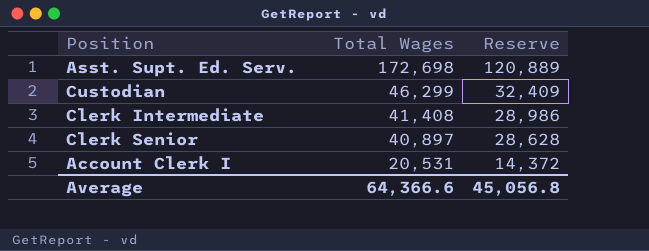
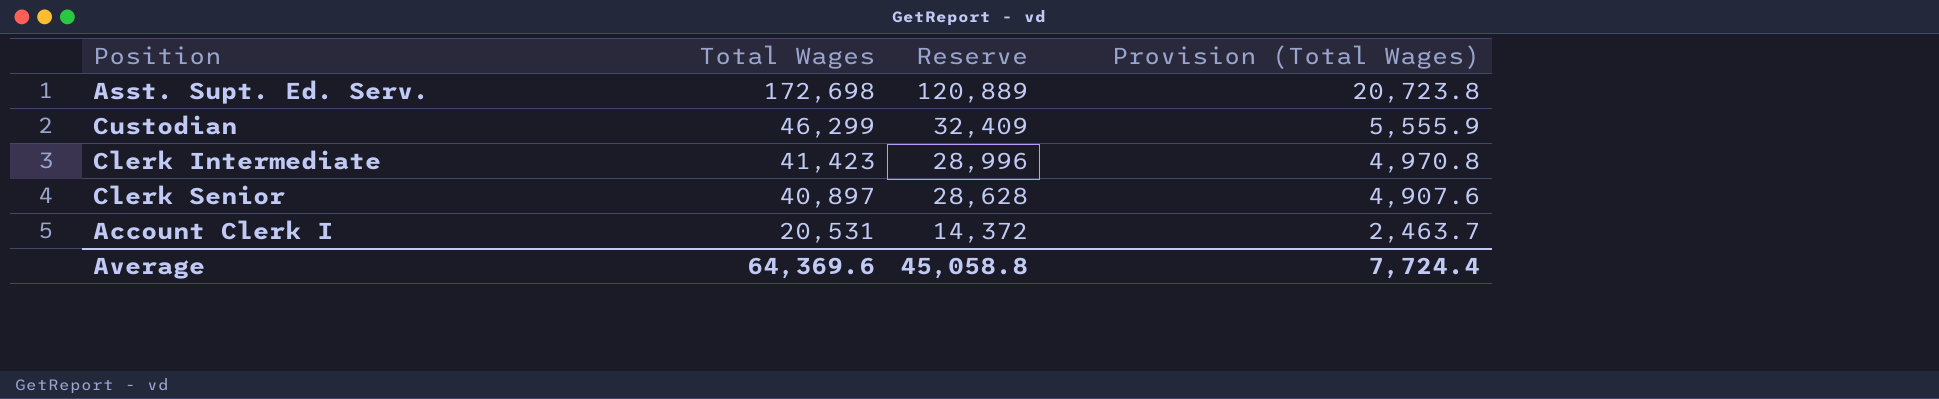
column Provision (Total Wages) | formula: none -> [Total Wages] * 0.12
Clerk Intermediate | Total Wages: 41,408 -> 41,423
Clerk Intermediate | Reserve: 28,986 -> 28,996
Average | Total Wages: 64,366.6 -> 64,369.6
Average | Reserve: 45,056.8 -> 45,058.8

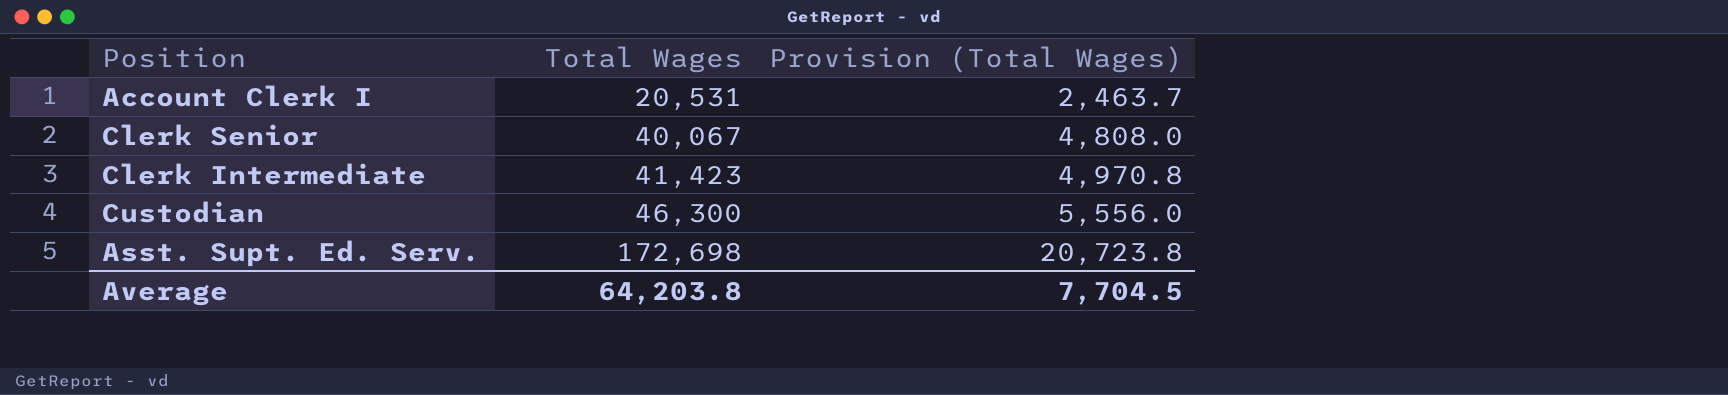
row order: Total Wages descending -> Total Wages ascending
column Reserve | formula: [Total Wages] * 0.7 -> none
Clerk Senior | Total Wages: 40,897 -> 40,067
Clerk Senior | Provision (Total Wages): 4,907.6 -> 4,808.0
Custodian | Total Wages: 46,299 -> 46,300
Custodian | Provision (Total Wages): 5,555.9 -> 5,556.0
Average | Total Wages: 64,369.6 -> 64,203.8
Average | Provision (Total Wages): 7,724.4 -> 7,704.5

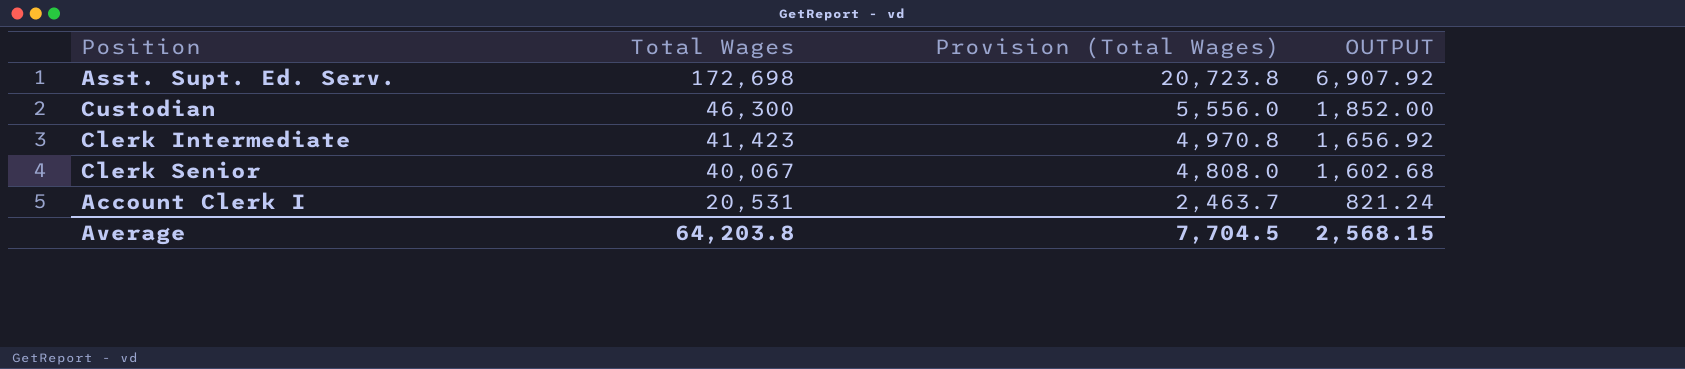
row order: Total Wages ascending -> Total Wages descending
column OUTPUT | formula: none -> [Total Wages] * 0.04

